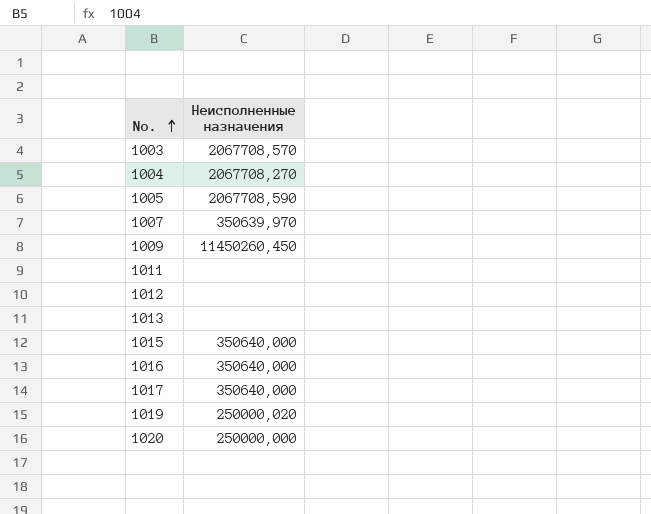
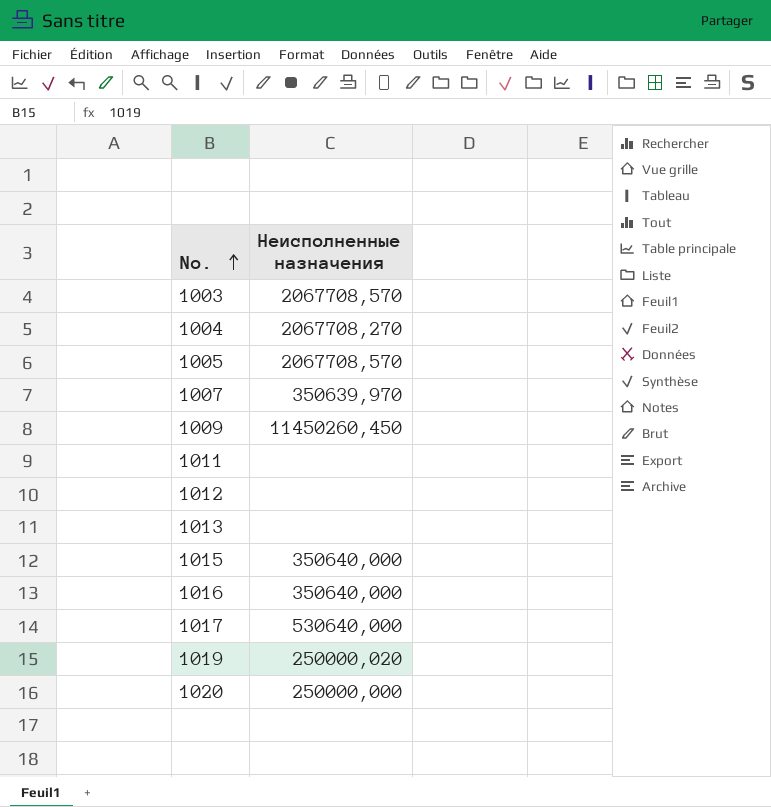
1005 | Неисполненные назначения: 2067708,590 -> 2067708,570
1017 | Неисполненные назначения: 350640,000 -> 530640,000

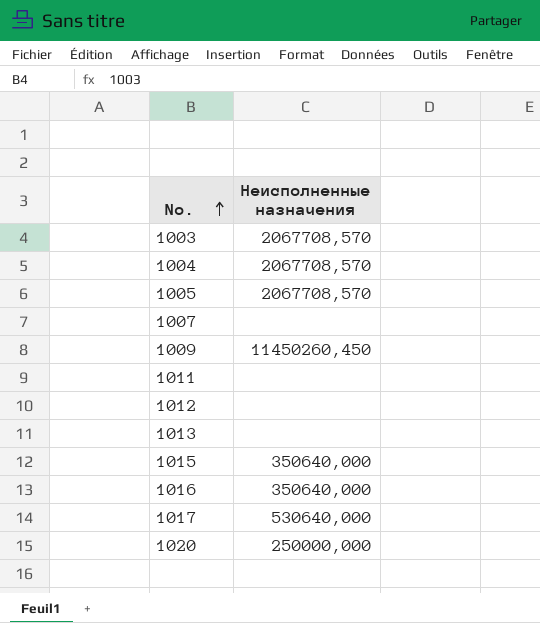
row 1019: 250000,020 -> none
1004 | Неисполненные назначения: 2067708,270 -> 2067708,570
1007 | Неисполненные назначения: 350639,970 -> none

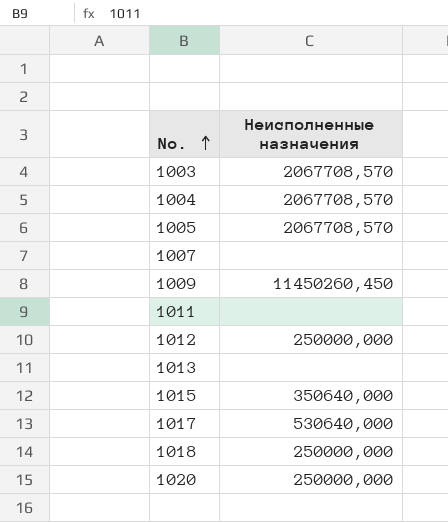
row 1016: 350640,000 -> none
1012 | Неисполненные назначения: none -> 250000,000
row 1018: none -> 250000,000

